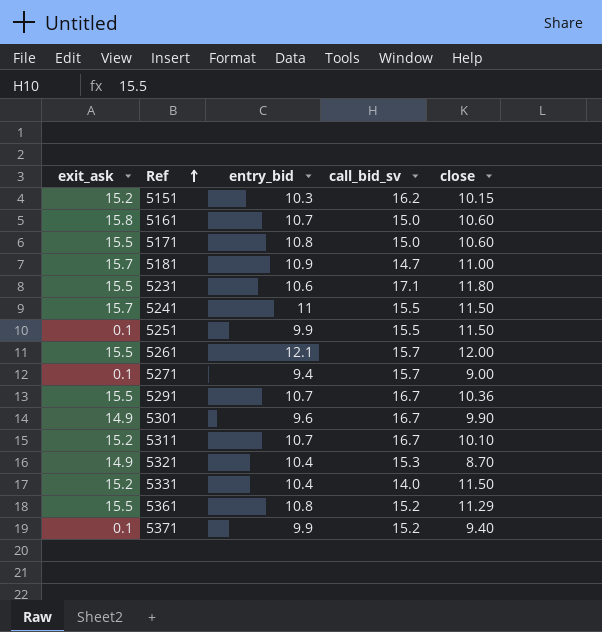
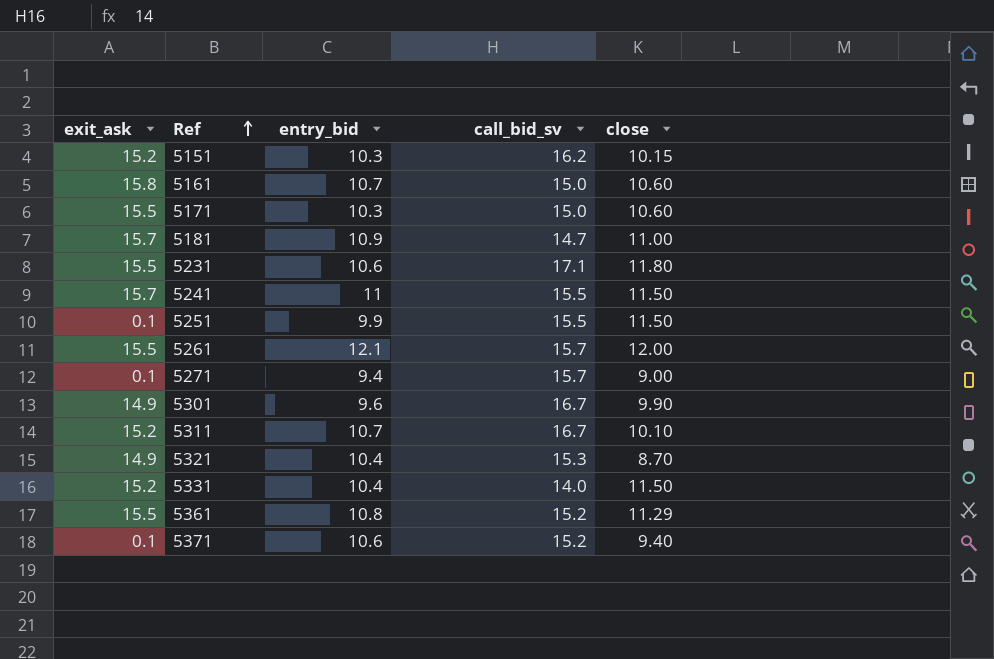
row 5291: 15.5 | 10.7 | 16.7 | 10.36 -> none
5171 | entry_bid: 10.8 -> 10.3
5371 | entry_bid: 9.9 -> 10.6

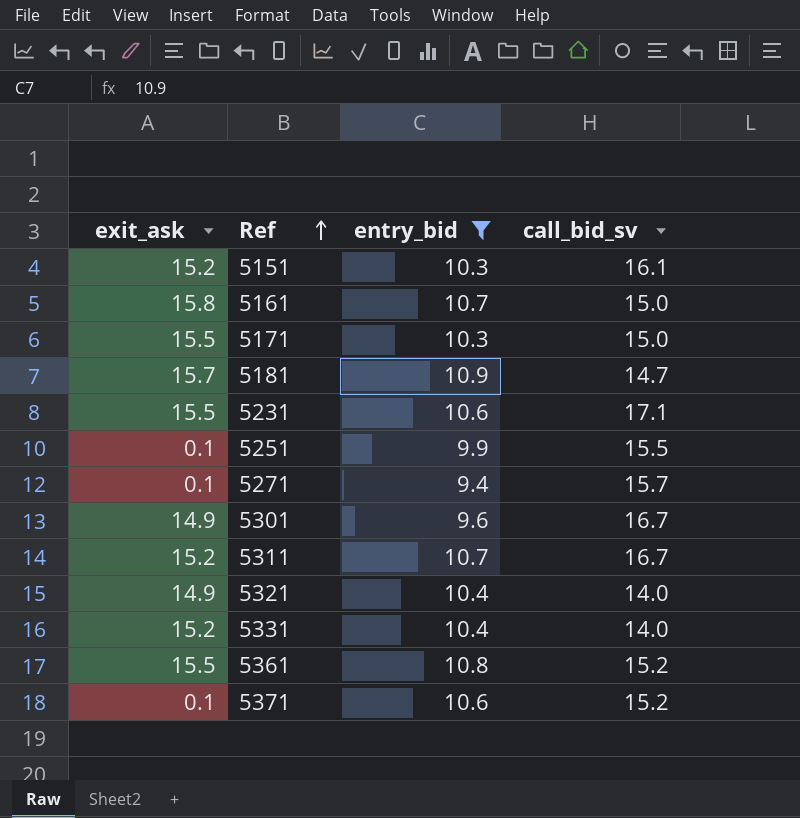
filter: none -> entry_bid <= 10.9
column close | position: 5 -> none
5151 | call_bid_sv: 16.2 -> 16.1
5321 | call_bid_sv: 15.3 -> 14.0

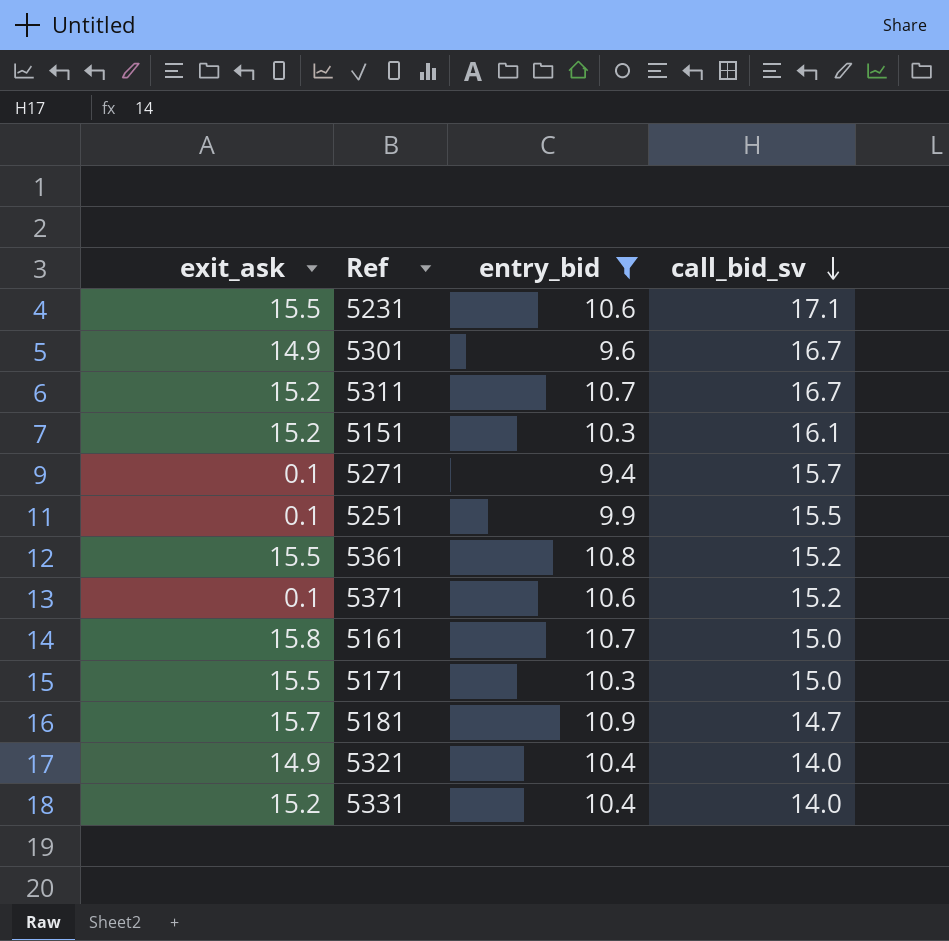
row order: Ref ascending -> call_bid_sv descending

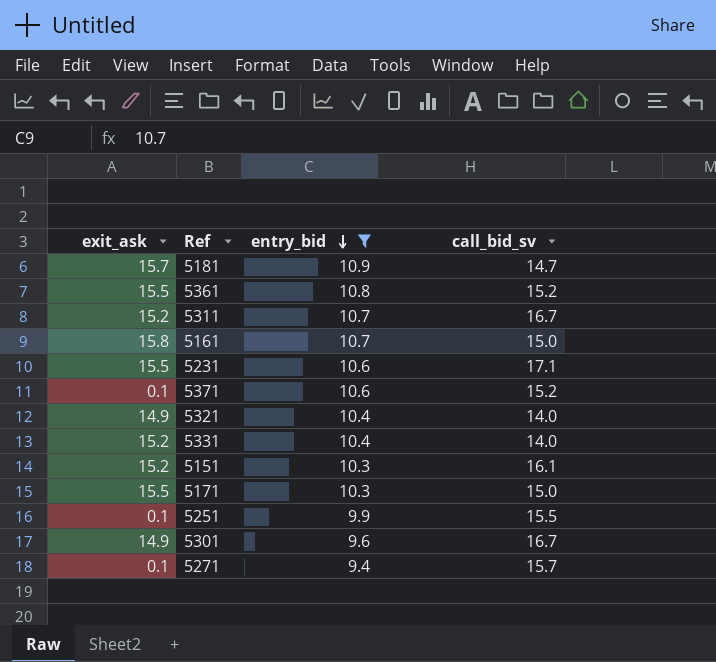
row order: call_bid_sv descending -> entry_bid descending

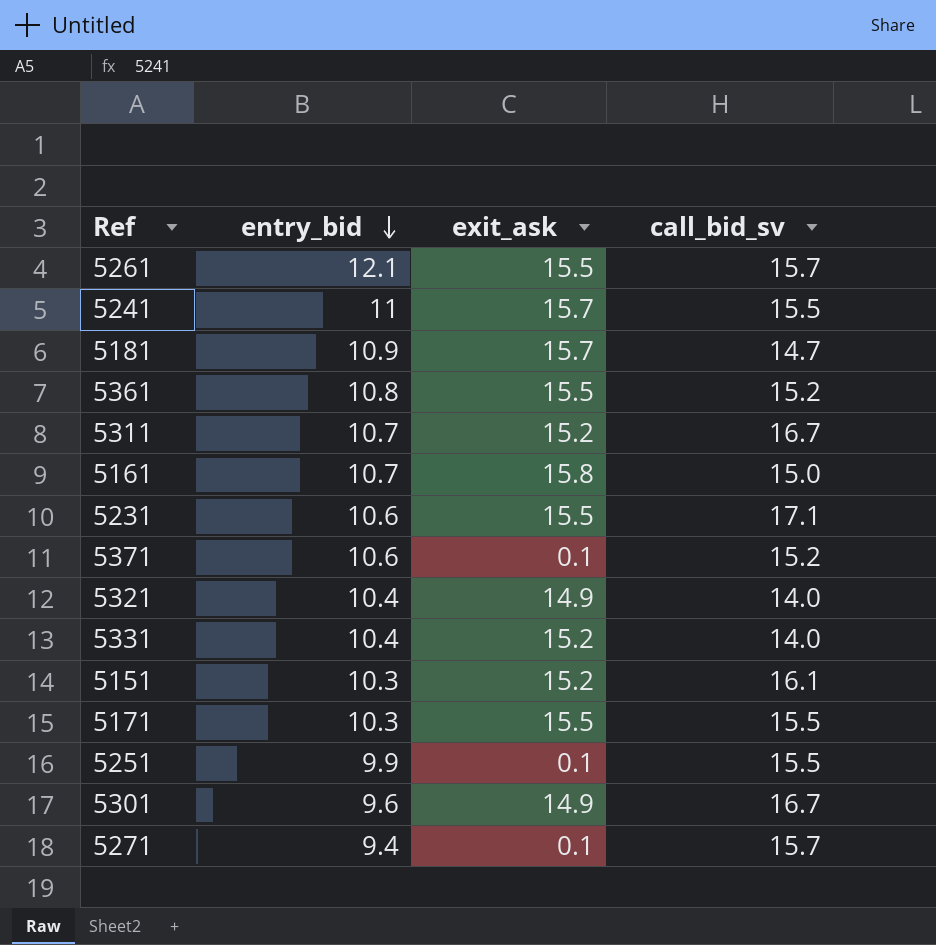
filter: entry_bid <= 10.9 -> none
column exit_ask | position: 1 -> 3
5171 | call_bid_sv: 15.0 -> 15.5

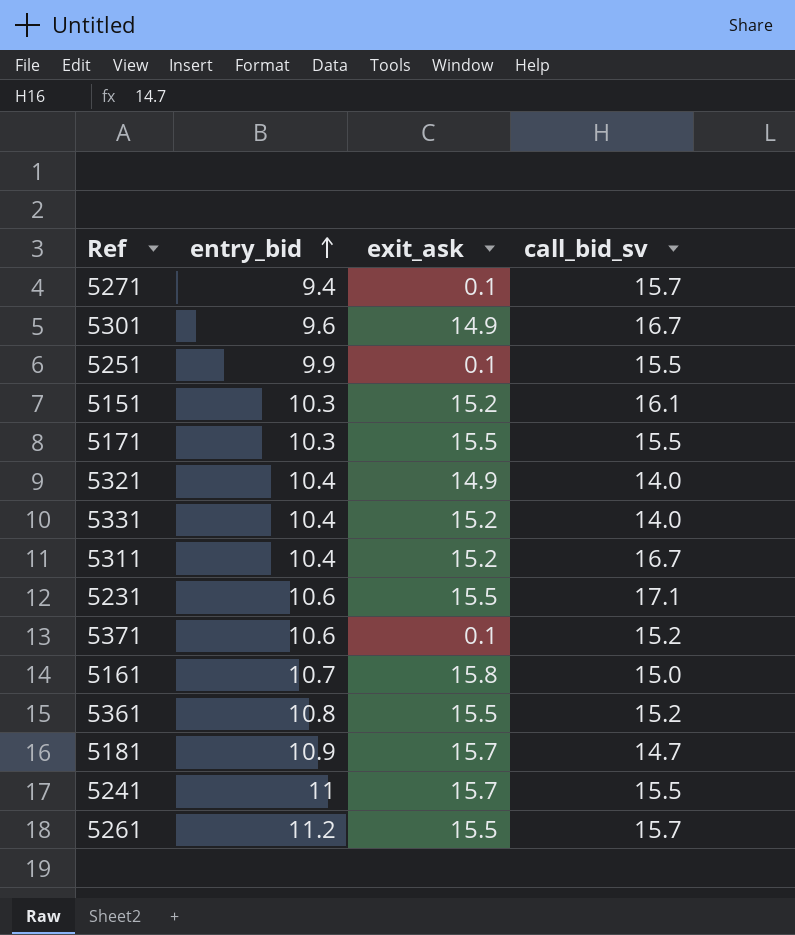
row order: entry_bid descending -> entry_bid ascending
5311 | entry_bid: 10.7 -> 10.4
5261 | entry_bid: 12.1 -> 11.2

